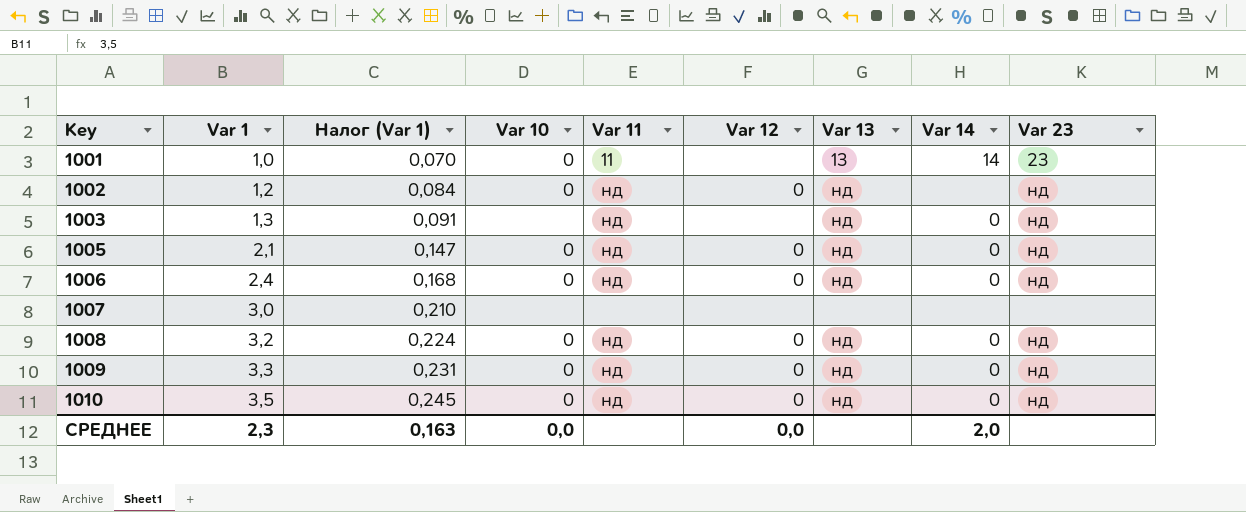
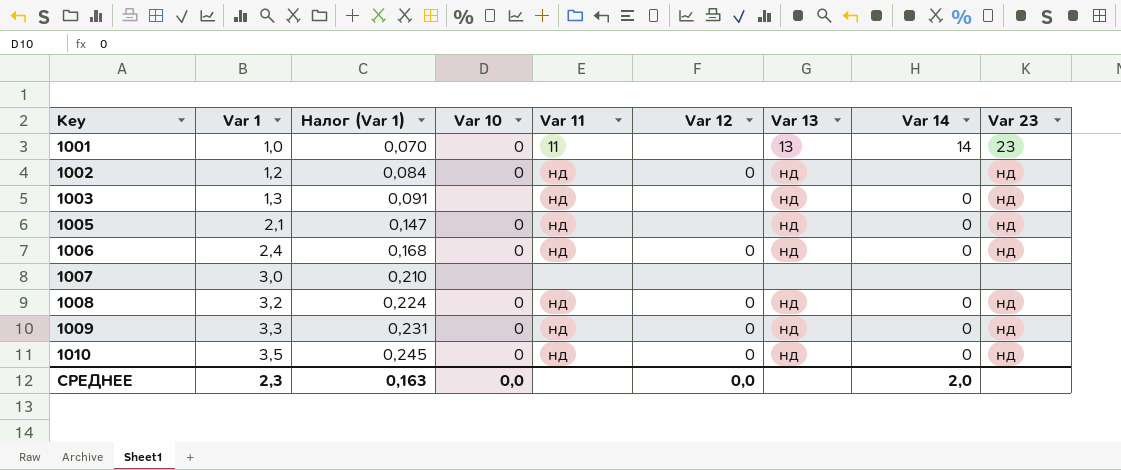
1005 | Var 12: 0 -> none

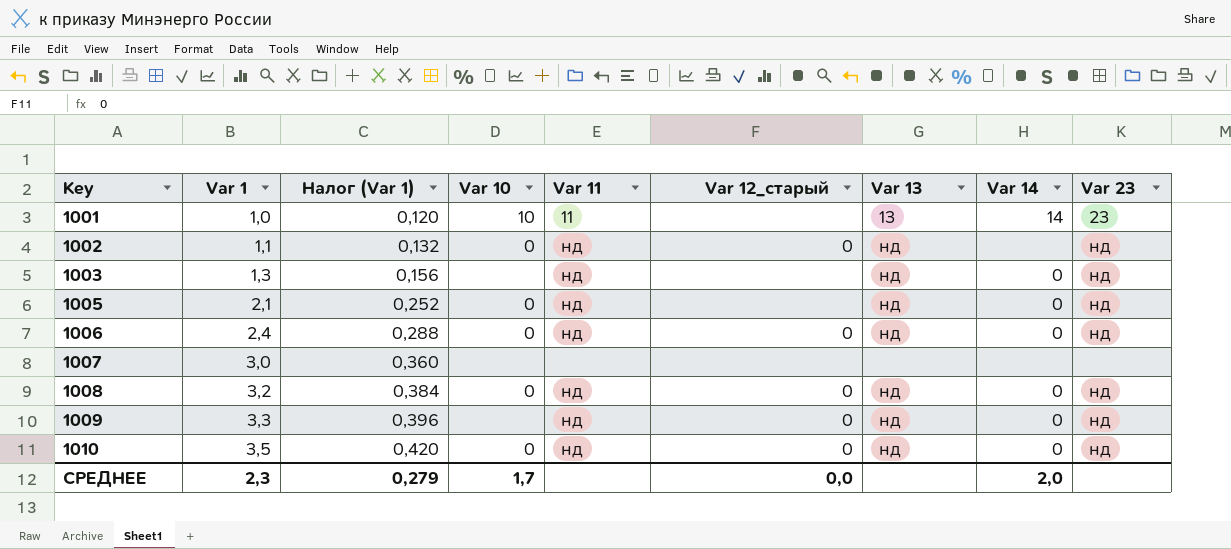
column Налог (Var 1) | formula: [Var 1] * 0,07 -> [Var 1] * 0,12
column name: Var 12 -> Var 12_старый
1001 | Var 10: 0 -> 10
1002 | Var 1: 1,2 -> 1,1
1009 | Var 10: 0 -> none
СРЕДНЕЕ | Налог (Var 1): 0,163 -> 0,279
СРЕДНЕЕ | Var 10: 0,0 -> 1,7

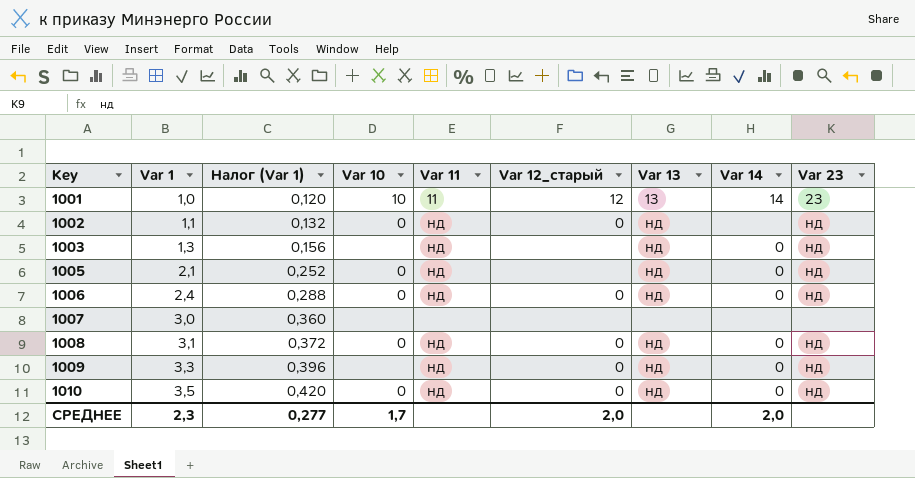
1001 | Var 12_старый: none -> 12
1008 | Var 1: 3,2 -> 3,1
1008 | Налог (Var 1): 0,384 -> 0,372
СРЕДНЕЕ | Налог (Var 1): 0,279 -> 0,277
СРЕДНЕЕ | Var 12_старый: 0,0 -> 2,0

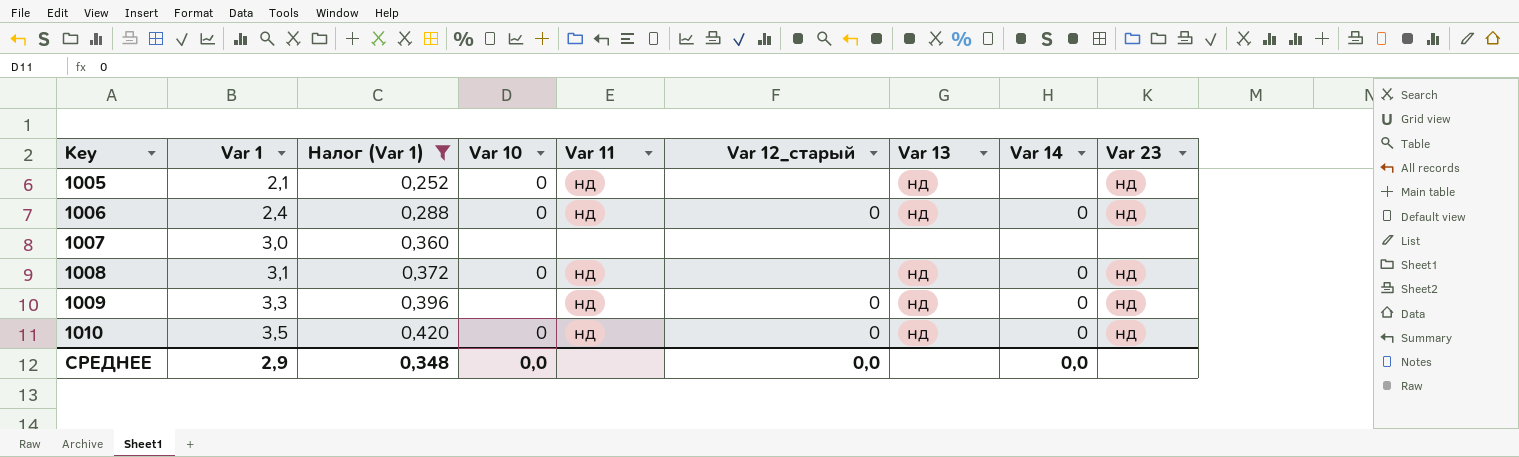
filter: none -> Налог (Var 1) >= 0,252
1005 | Var 14: 0 -> none
1008 | Var 12_старый: 0 -> none
СРЕДНЕЕ | Var 1: 2,3 -> 2,9
СРЕДНЕЕ | Налог (Var 1): 0,277 -> 0,348
СРЕДНЕЕ | Var 10: 1,7 -> 0,0
СРЕДНЕЕ | Var 12_старый: 2,0 -> 0,0
СРЕДНЕЕ | Var 14: 2,0 -> 0,0

